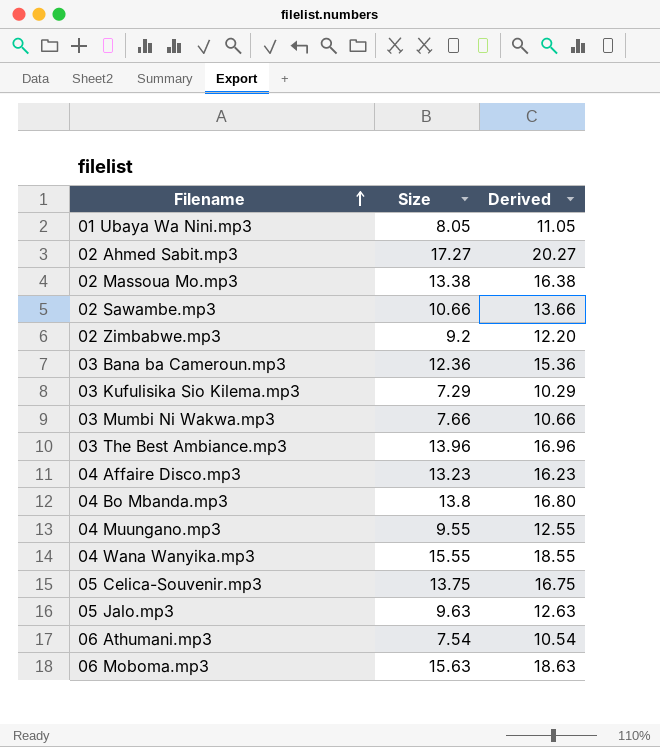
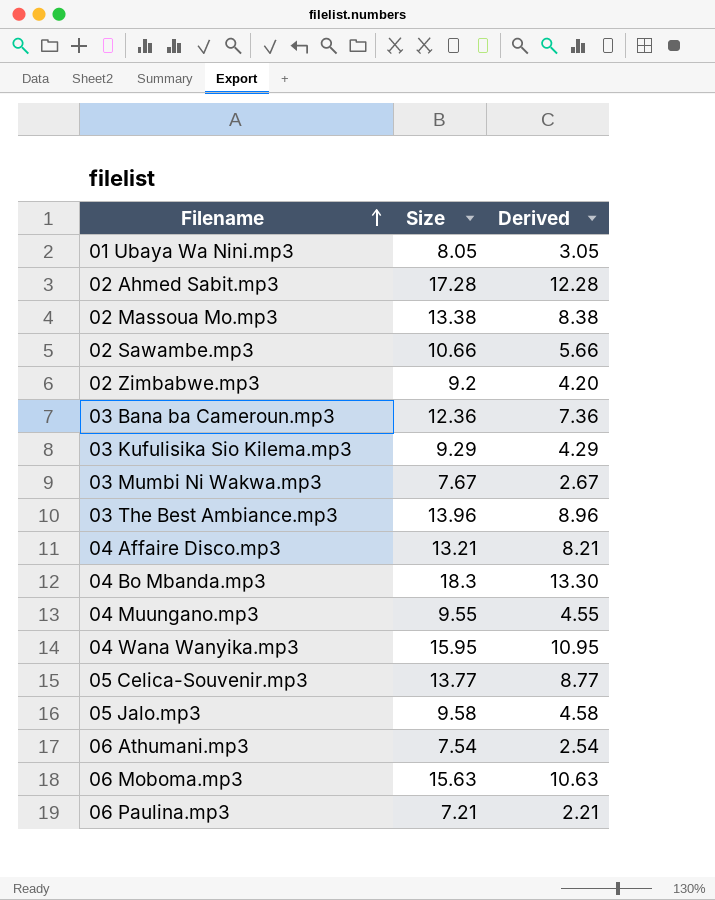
column Derived | formula: [Size] + 3 -> [Size] - 5
02 Ahmed Sabit.mp3 | Size: 17.27 -> 17.28
03 Kufulisika Sio Kilema.mp3 | Size: 7.29 -> 9.29
03 Mumbi Ni Wakwa.mp3 | Size: 7.66 -> 7.67
04 Affaire Disco.mp3 | Size: 13.23 -> 13.21
04 Bo Mbanda.mp3 | Size: 13.8 -> 18.3
04 Wana Wanyika.mp3 | Size: 15.55 -> 15.95
05 Celica-Souvenir.mp3 | Size: 13.75 -> 13.77
05 Jalo.mp3 | Size: 9.63 -> 9.58
row 06 Paulina.mp3: none -> 7.21 | 2.21

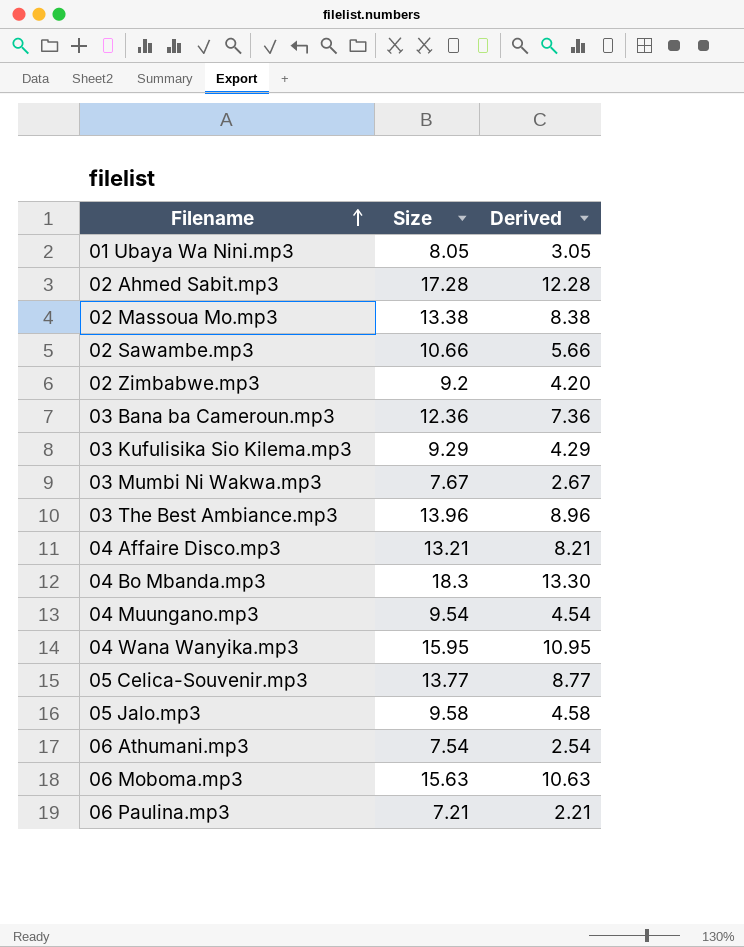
04 Muungano.mp3 | Size: 9.55 -> 9.54
04 Muungano.mp3 | Derived: 4.55 -> 4.54

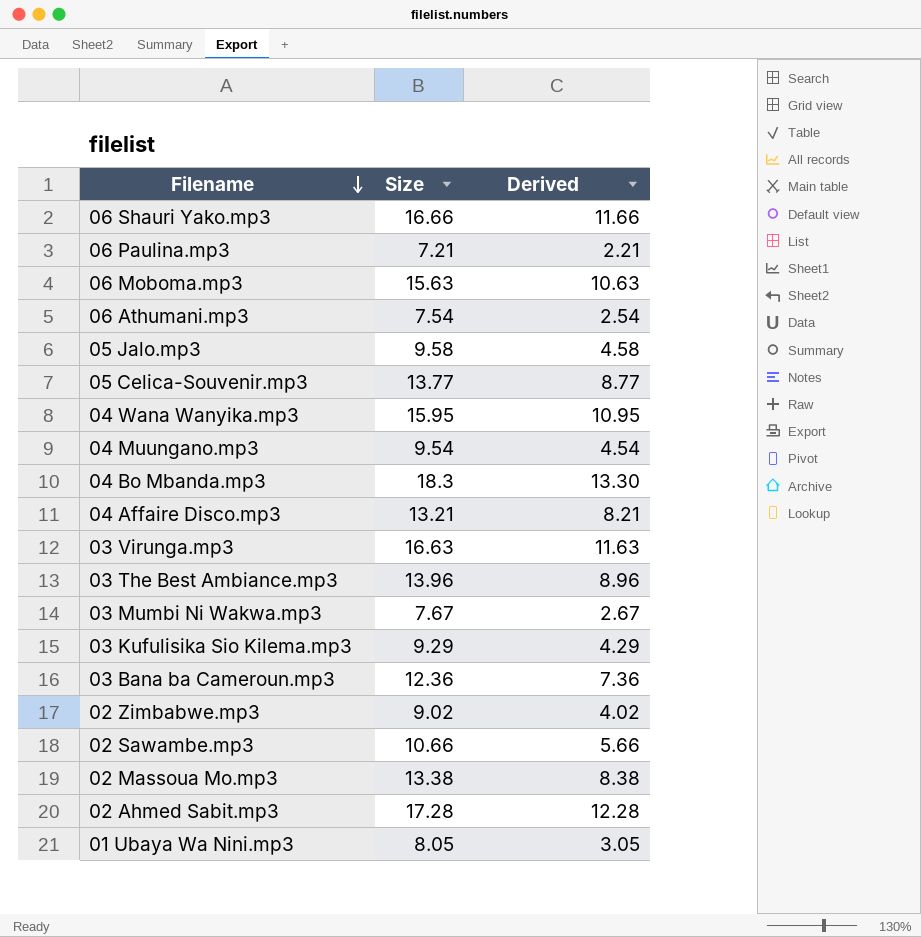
row order: Filename ascending -> Filename descending
row 06 Shauri Yako.mp3: none -> 16.66 | 11.66
row 03 Virunga.mp3: none -> 16.63 | 11.63
02 Zimbabwe.mp3 | Size: 9.2 -> 9.02
02 Zimbabwe.mp3 | Derived: 4.20 -> 4.02

